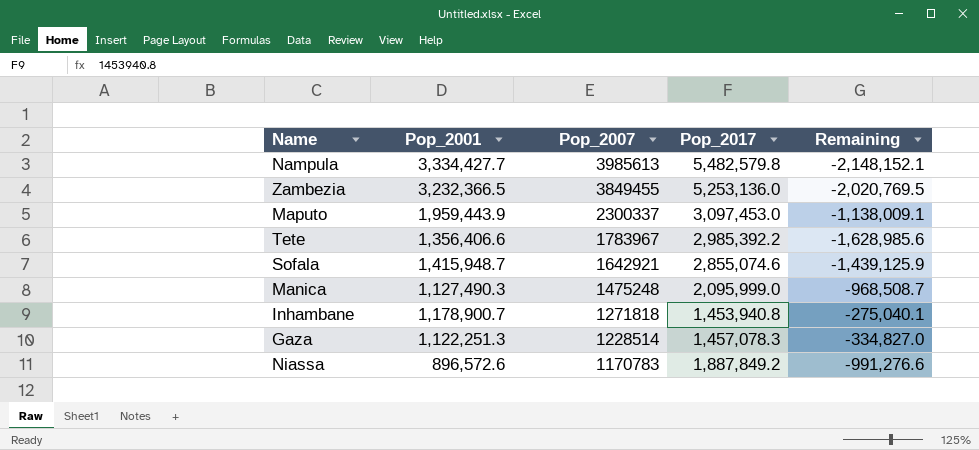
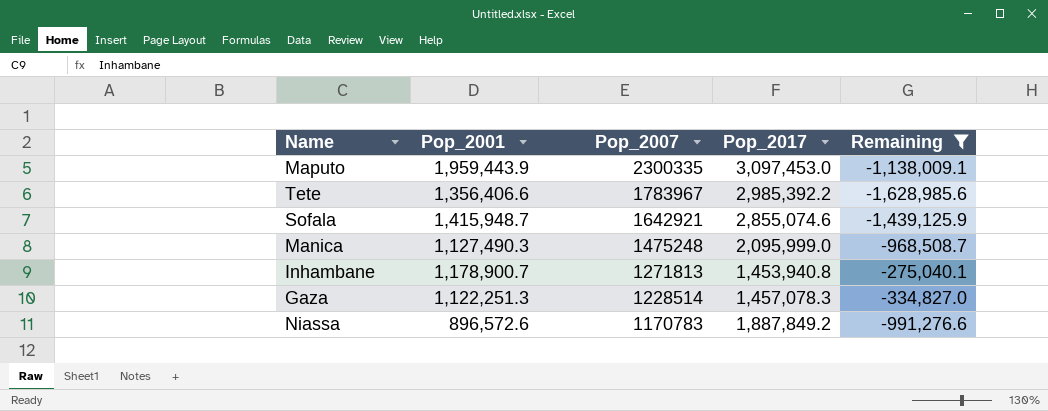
filter: none -> Remaining >= -1,628,985.6
Maputo | Pop_2007: 2300337 -> 2300335
Inhambane | Pop_2007: 1271818 -> 1271813

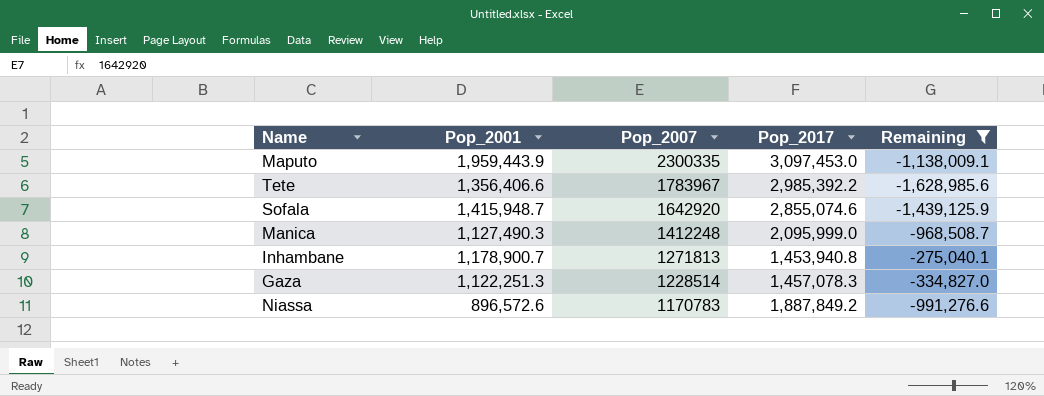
Sofala | Pop_2007: 1642921 -> 1642920
Manica | Pop_2007: 1475248 -> 1412248

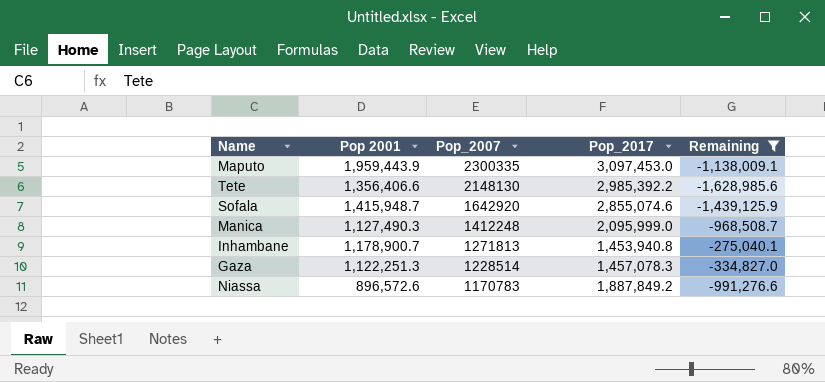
column name: Pop_2001 -> Pop 2001
Tete | Pop_2007: 1783967 -> 2148130

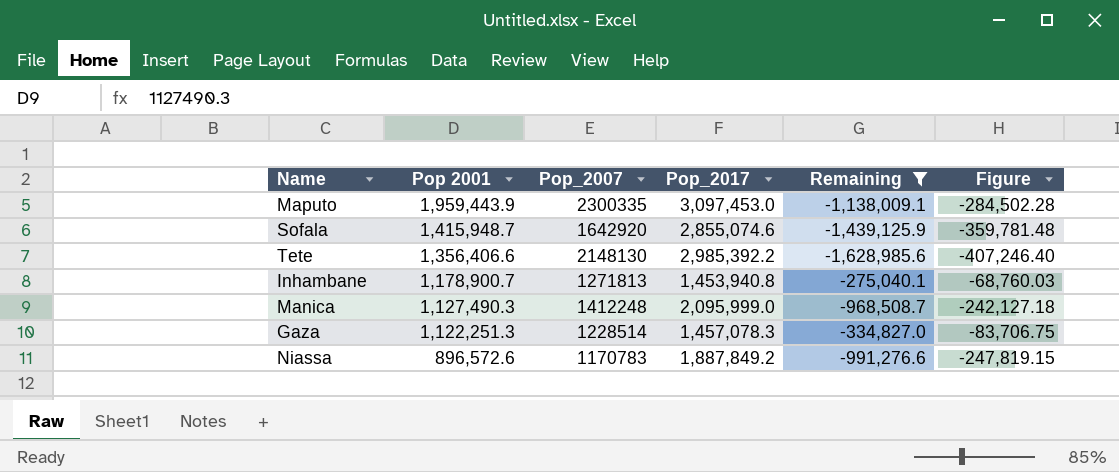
row order: Pop_2007 descending -> Pop 2001 descending
column Figure | formula: none -> [Remaining] * 0.25

